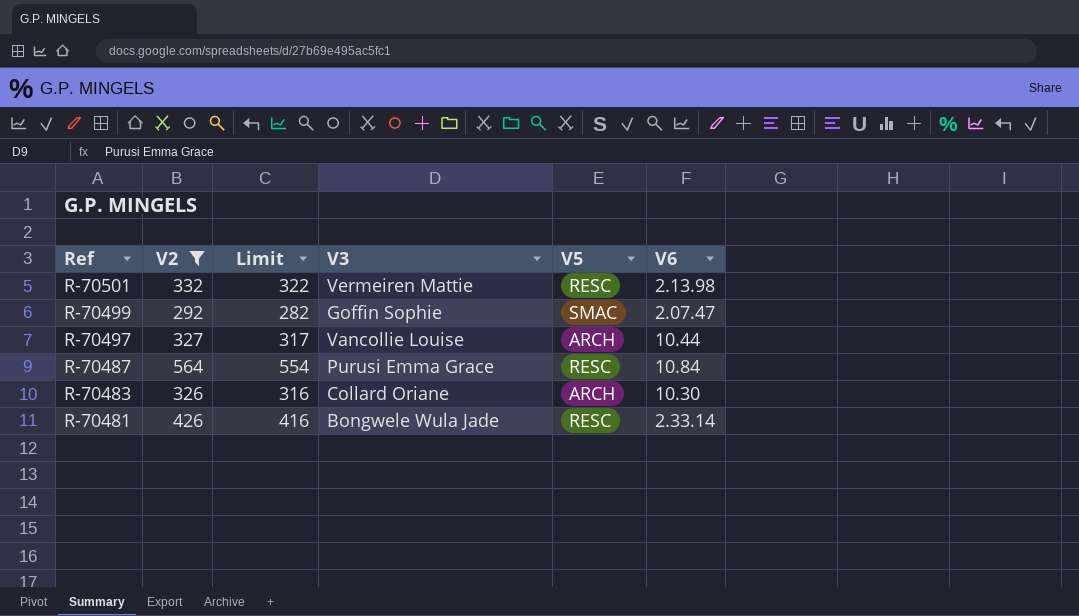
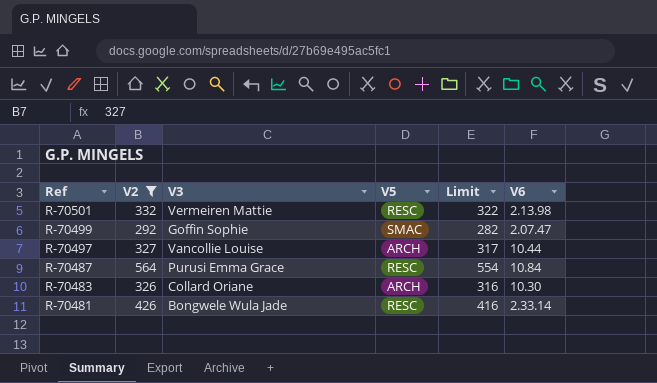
column Limit | position: 3 -> 5

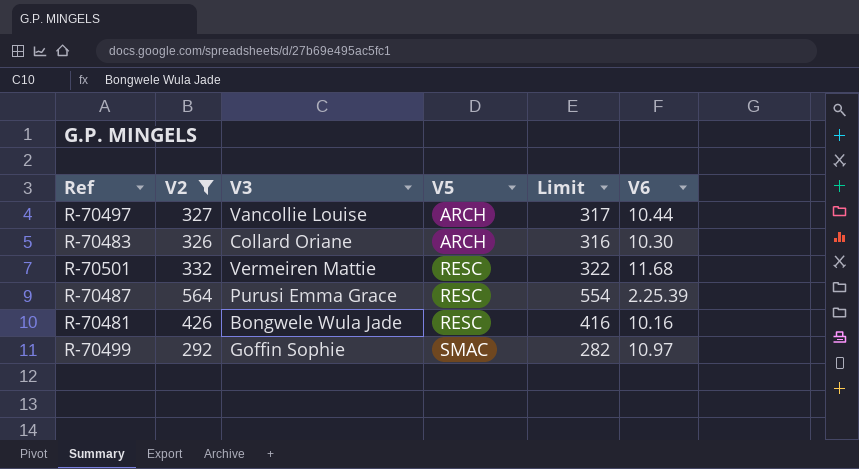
row order: Ref descending -> V5 ascending
R-70501 | V6: 2.13.98 -> 11.68
R-70487 | V6: 10.84 -> 2.25.39
R-70481 | V6: 2.33.14 -> 10.16
R-70499 | V6: 2.07.47 -> 10.97

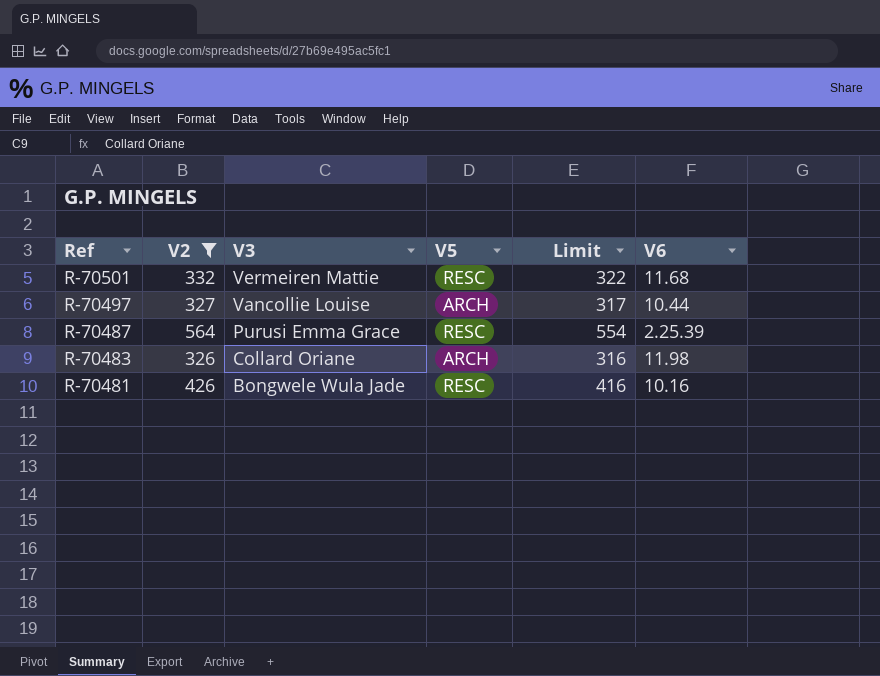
row order: V5 ascending -> Ref descending
row R-70499: 292 | Goffin Sophie | SMAC | 282 | 10.97 -> none
R-70483 | V6: 10.30 -> 11.98

